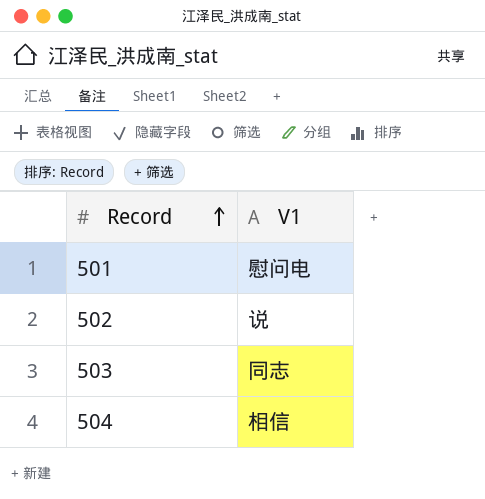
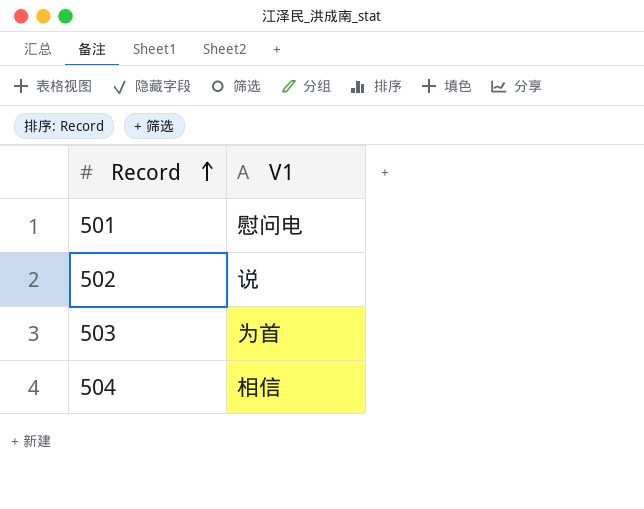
503 | V1: 同志 -> 为首

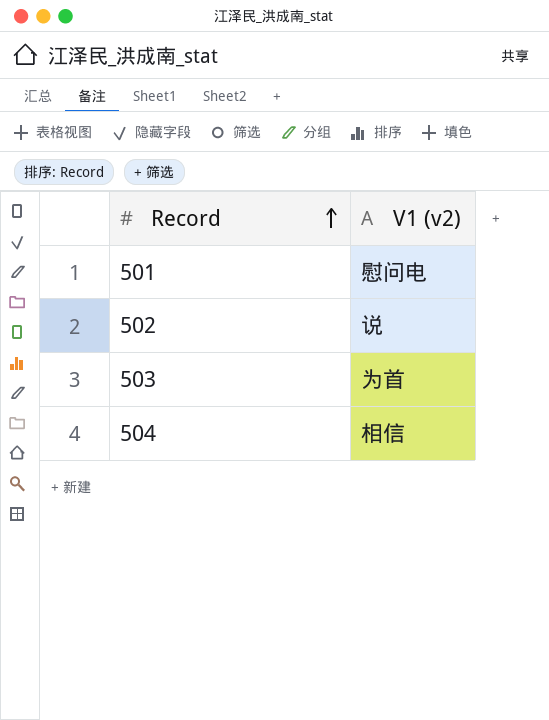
column name: V1 -> V1 (v2)

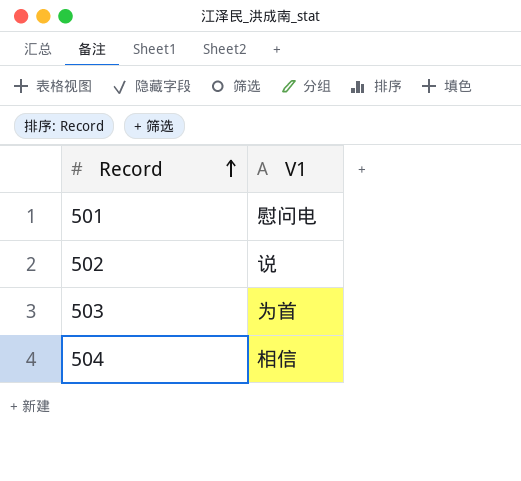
column name: V1 (v2) -> V1

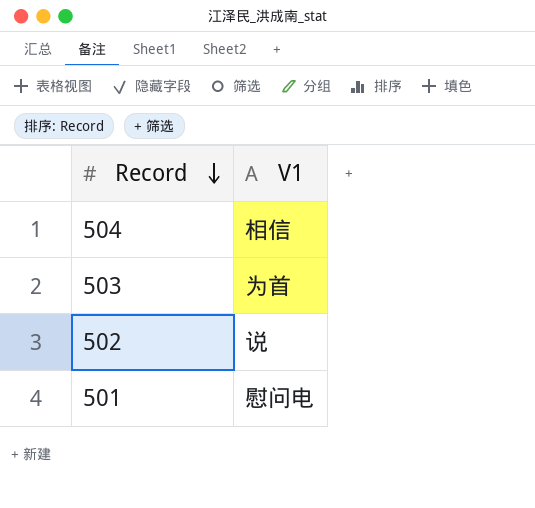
row order: Record ascending -> Record descending

